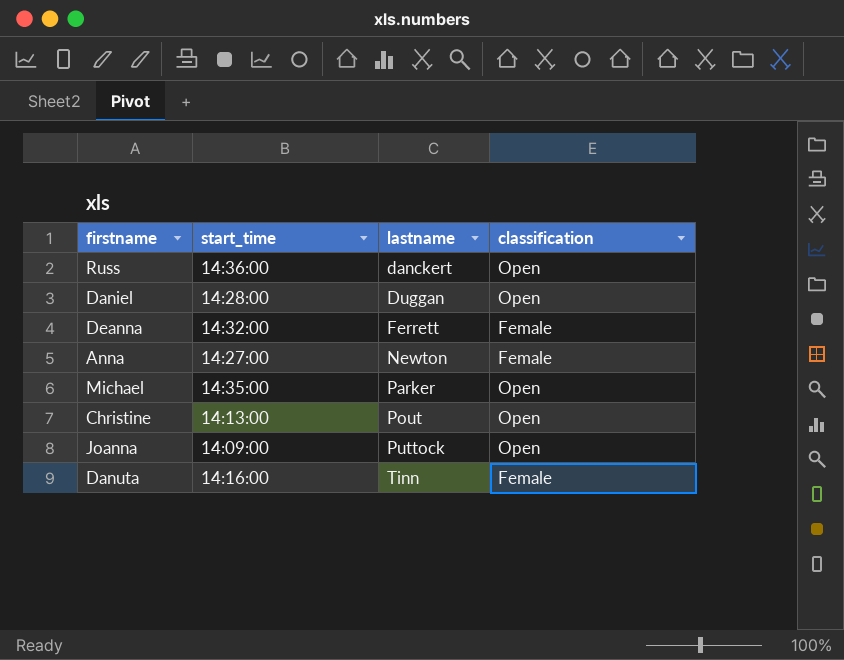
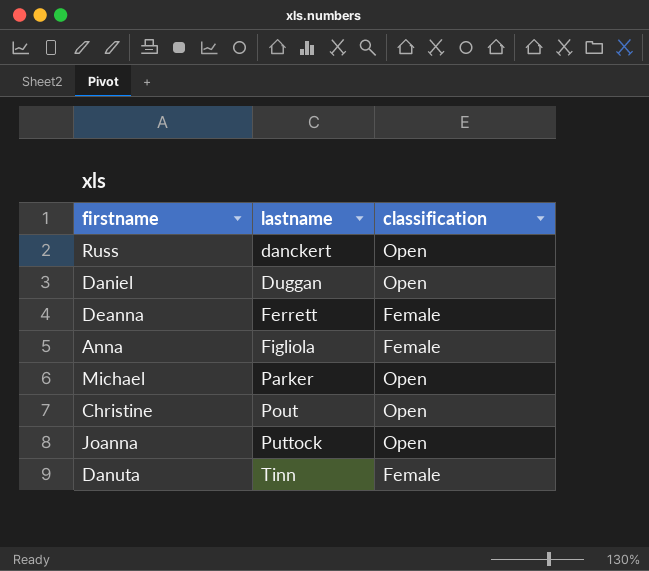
column start_time | position: 2 -> none
Anna | lastname: Newton -> Figliola

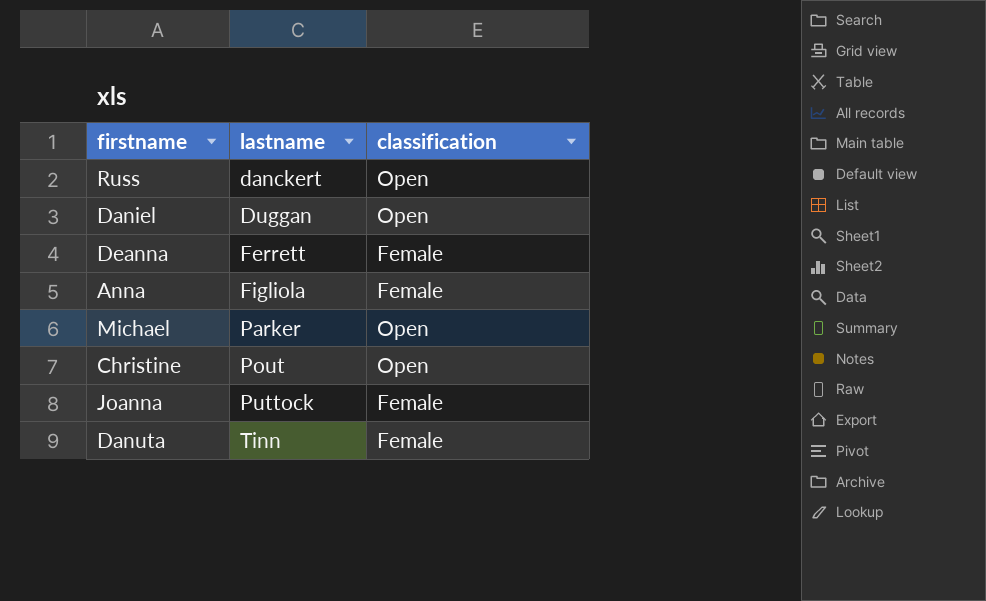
Joanna | classification: Open -> Female

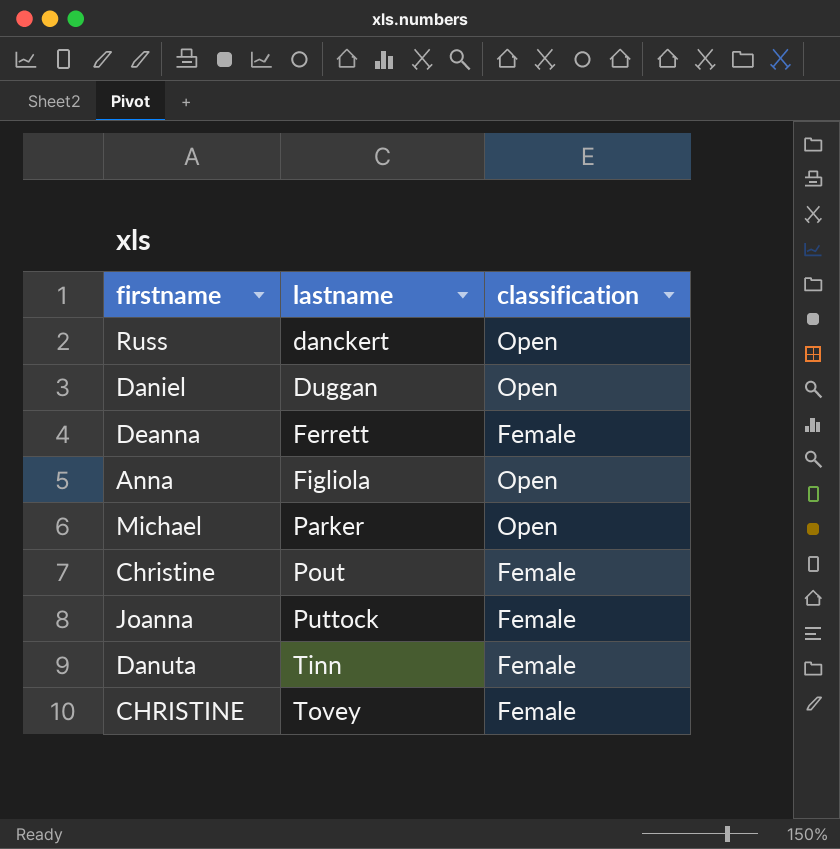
Anna | classification: Female -> Open
Christine | classification: Open -> Female
row CHRISTINE: none -> Tovey | Female

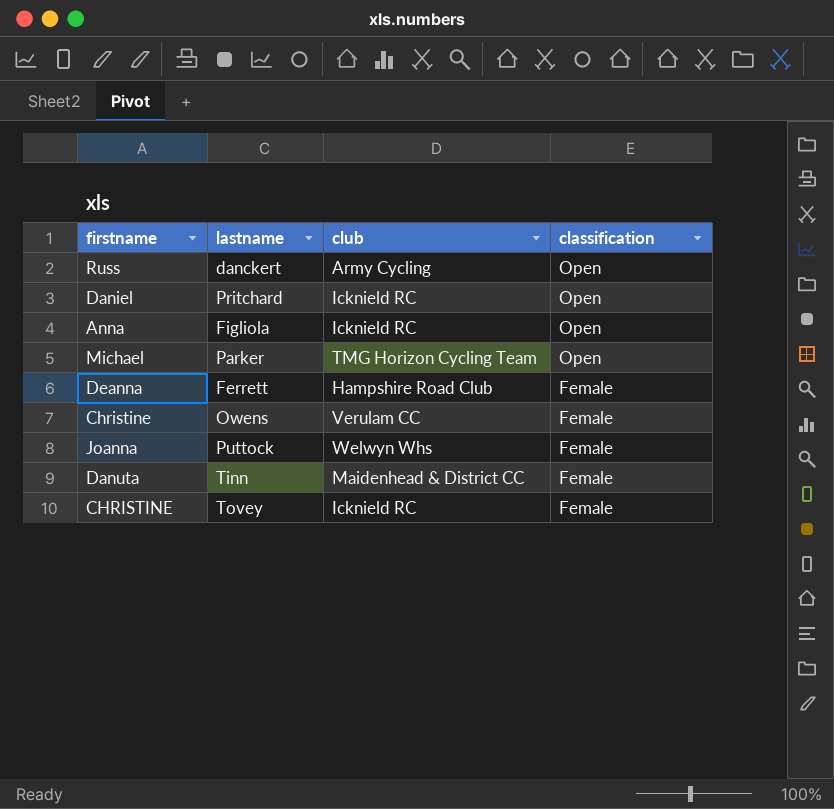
row order: lastname ascending -> classification descending
column club | position: none -> 3
Daniel | lastname: Duggan -> Pritchard
Christine | lastname: Pout -> Owens

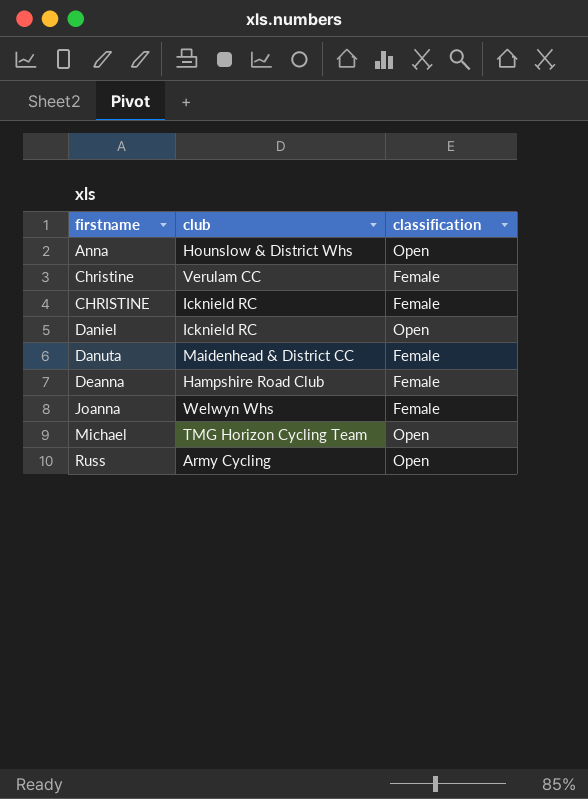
row order: classification descending -> firstname ascending
column lastname | position: 2 -> none
Anna | club: Icknield RC -> Hounslow & District Whs

